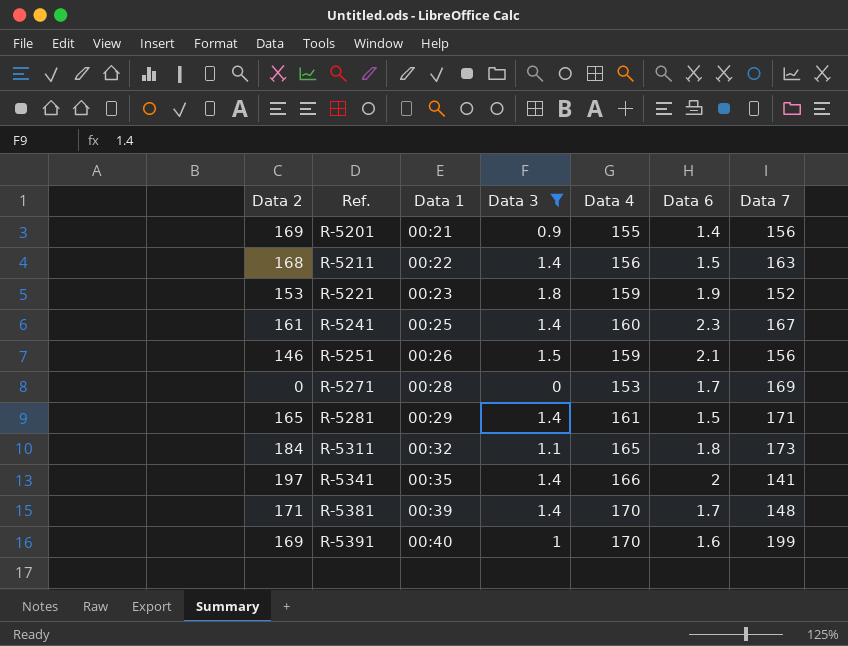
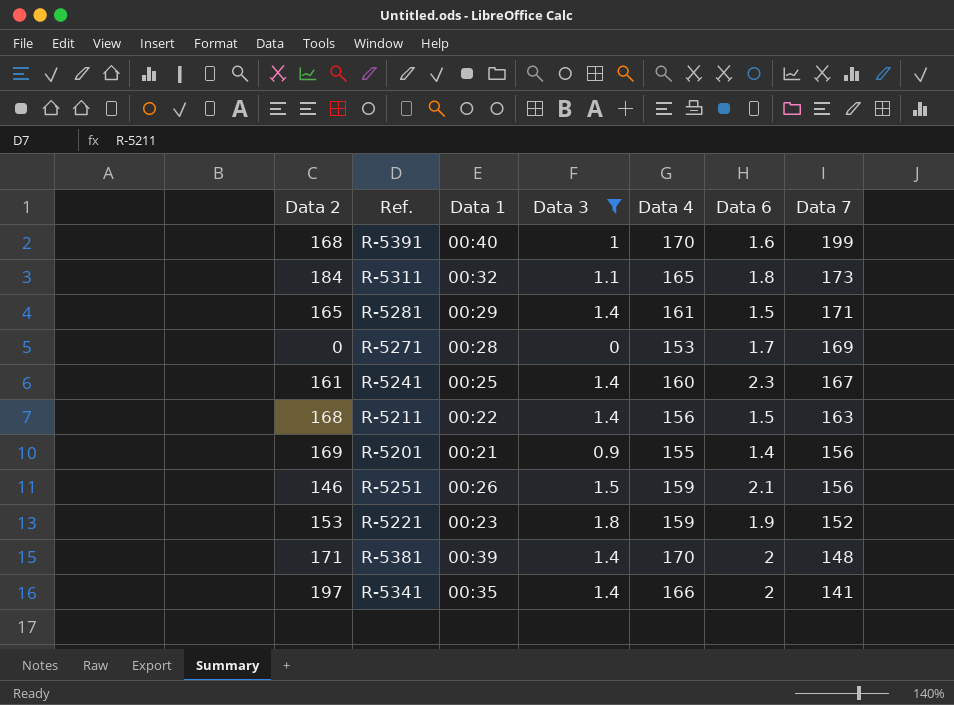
row order: Ref. ascending -> Data 7 descending
R-5391 | Data 2: 169 -> 168
R-5381 | Data 6: 1.7 -> 2

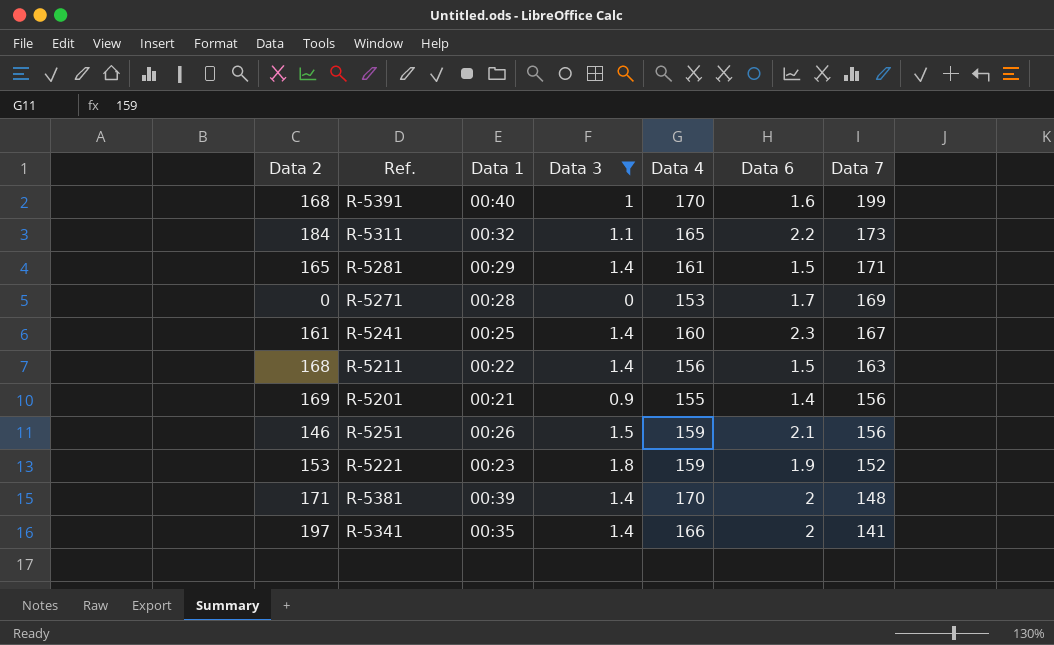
R-5311 | Data 6: 1.8 -> 2.2

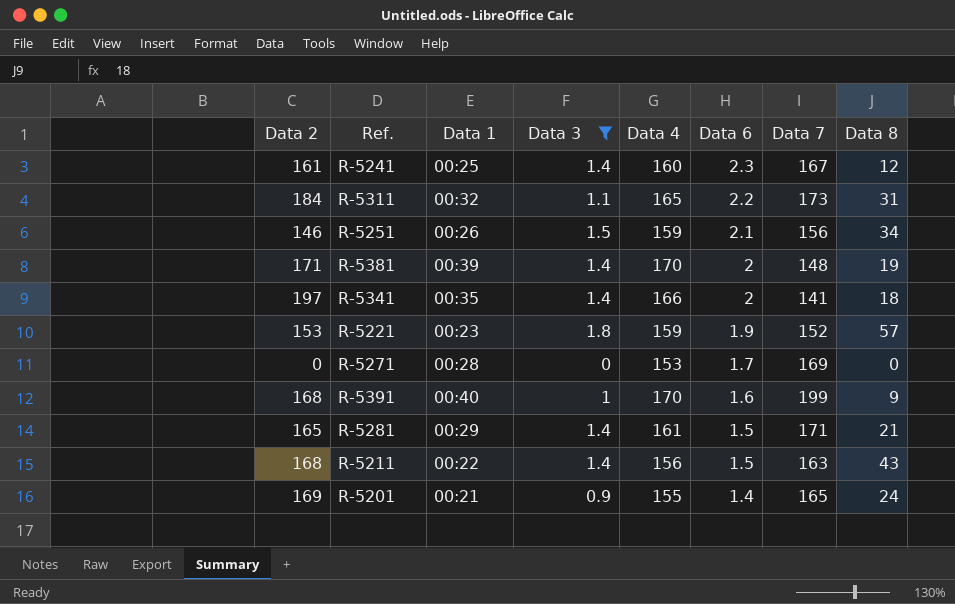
row order: Data 7 descending -> Data 6 descending
column Data 8 | position: none -> 8
R-5201 | Data 7: 156 -> 165

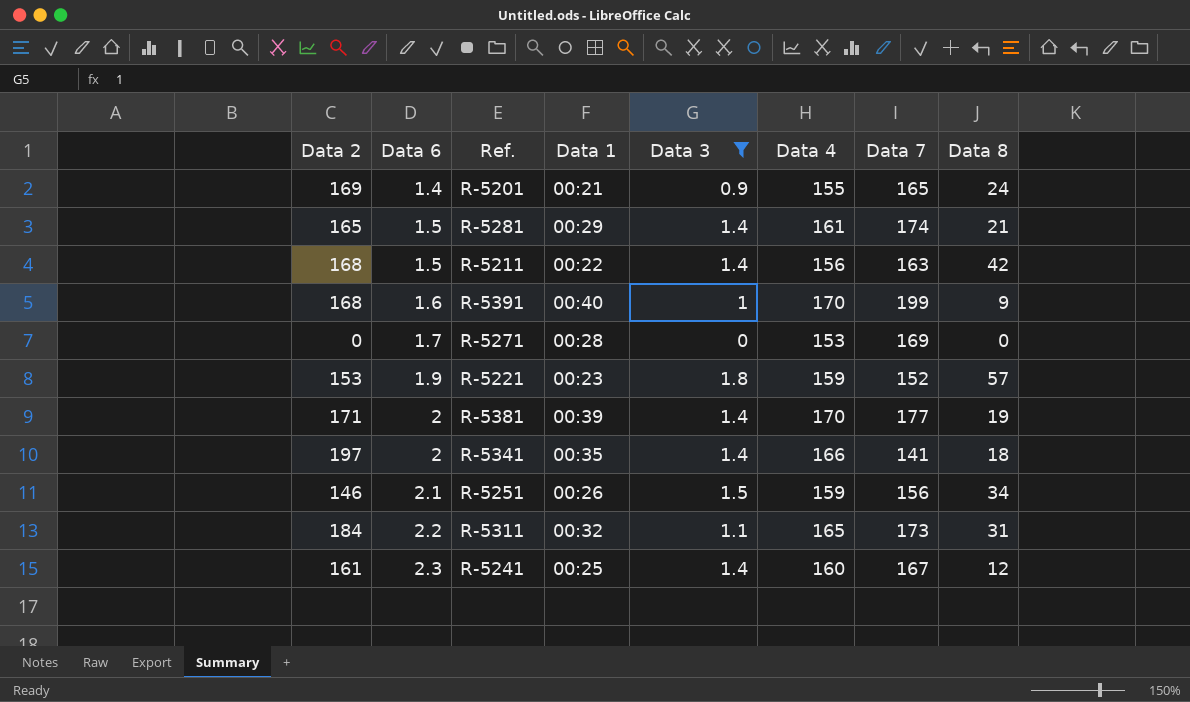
row order: Data 6 descending -> Data 6 ascending
column Data 6 | position: 6 -> 2
R-5281 | Data 7: 171 -> 174
R-5211 | Data 8: 43 -> 42
R-5381 | Data 7: 148 -> 177

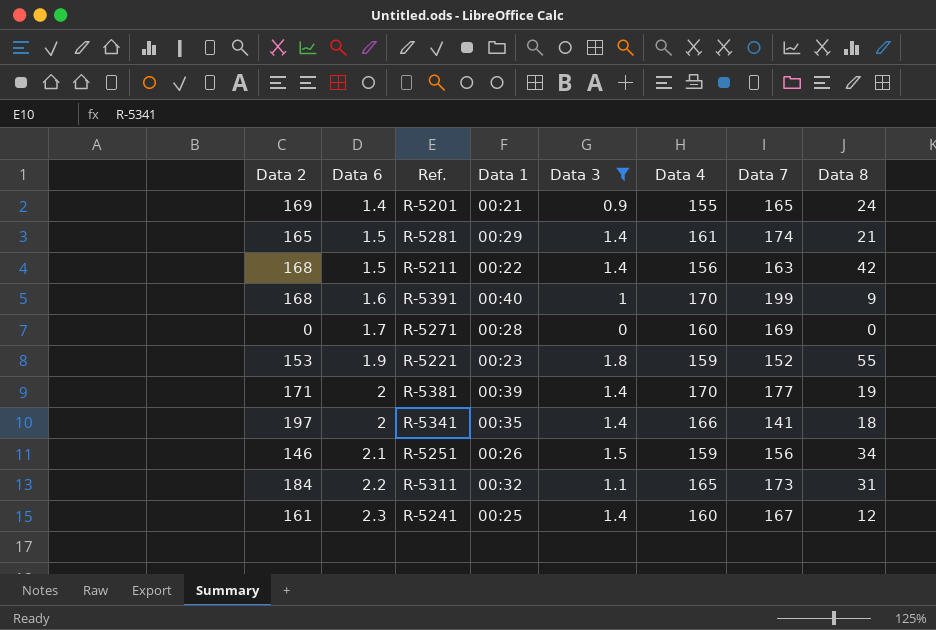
R-5271 | Data 4: 153 -> 160
R-5221 | Data 8: 57 -> 55

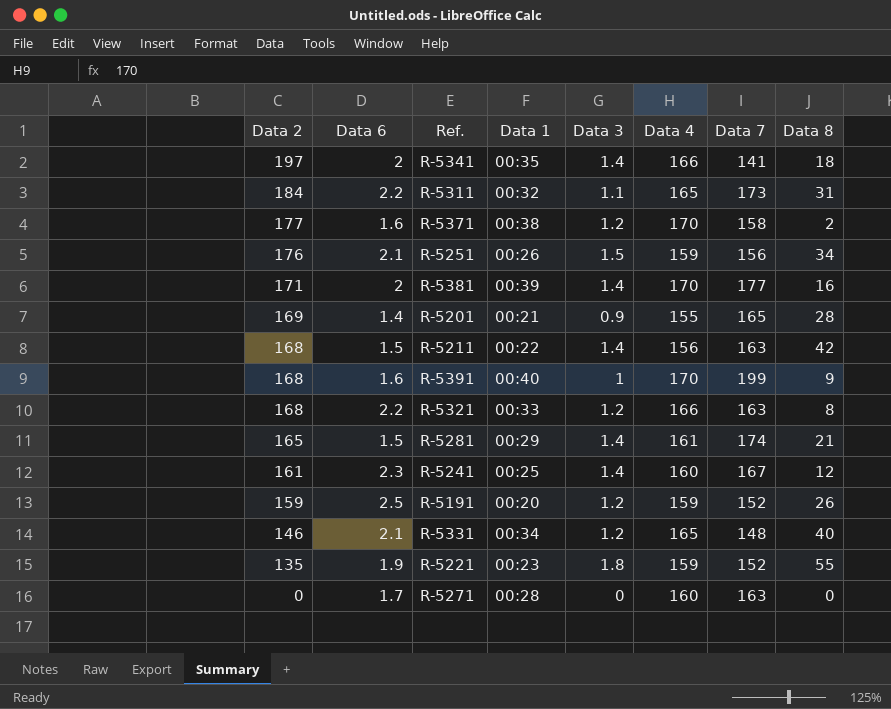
filter: Data 3 != 1.2 -> none
row order: Data 6 ascending -> Data 2 descending
R-5251 | Data 2: 146 -> 176
R-5381 | Data 8: 19 -> 16
R-5201 | Data 8: 24 -> 28
R-5221 | Data 2: 153 -> 135
R-5271 | Data 7: 169 -> 163

